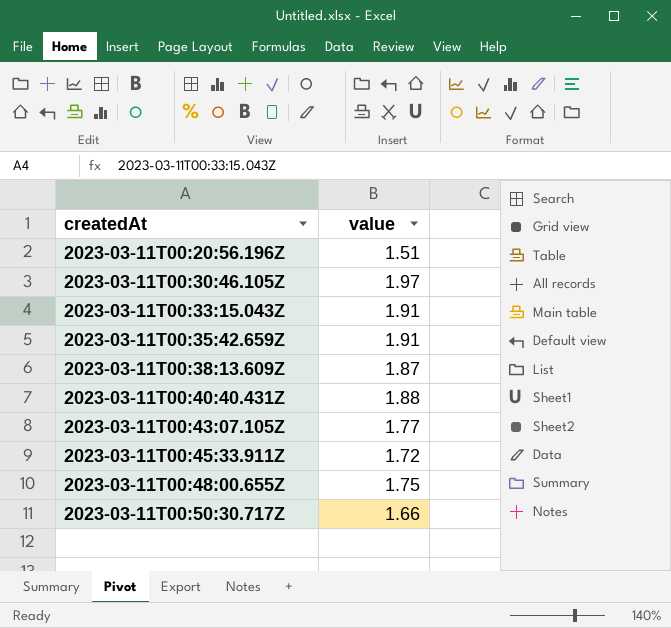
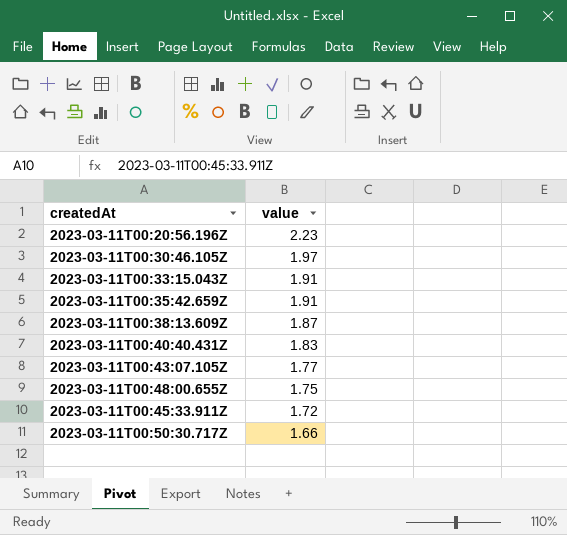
row order: createdAt ascending -> value descending
2023-03-11T00:20:56.196Z | value: 1.51 -> 2.23
2023-03-11T00:40:40.431Z | value: 1.88 -> 1.83

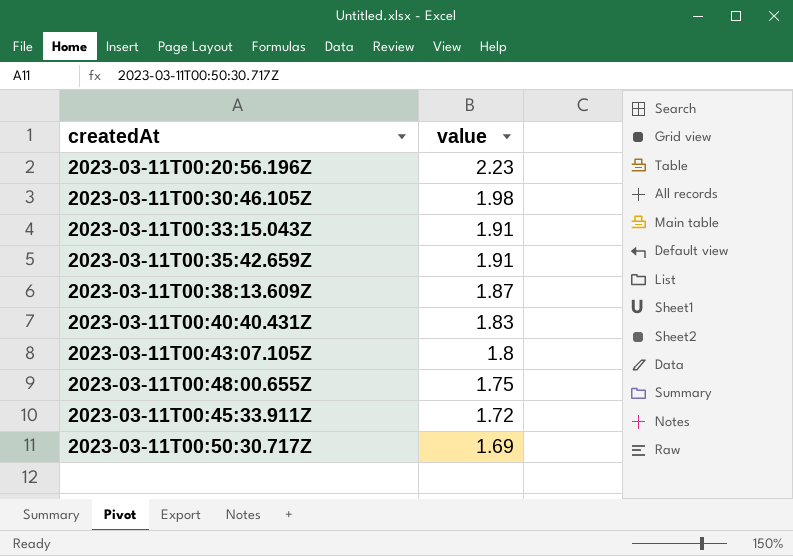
2023-03-11T00:30:46.105Z | value: 1.97 -> 1.98
2023-03-11T00:43:07.105Z | value: 1.77 -> 1.8
2023-03-11T00:50:30.717Z | value: 1.66 -> 1.69

